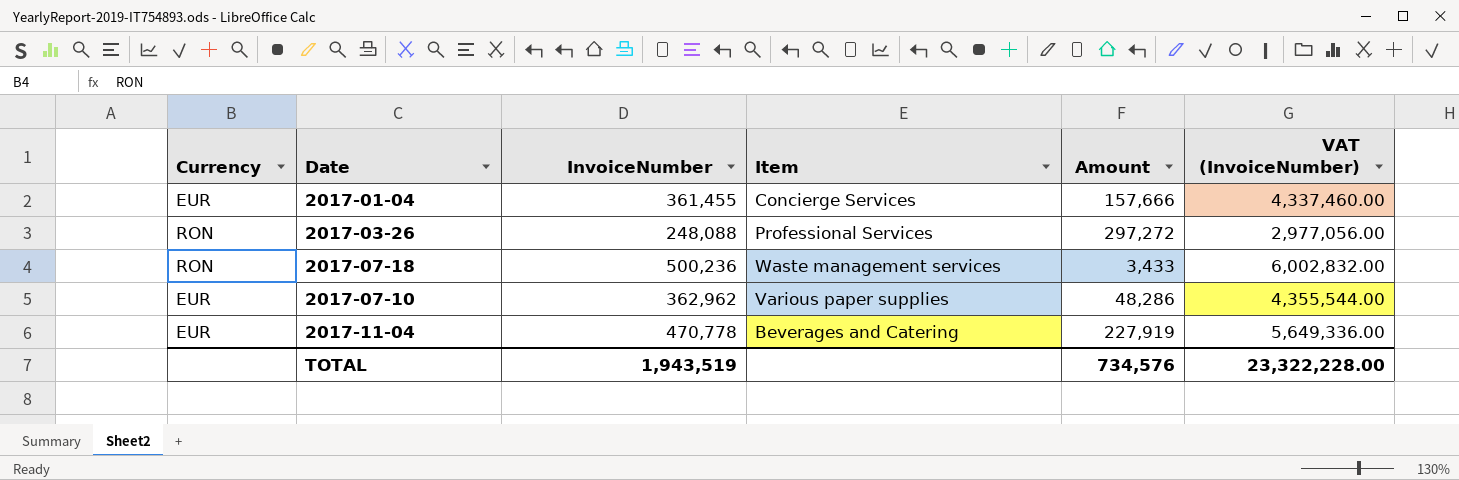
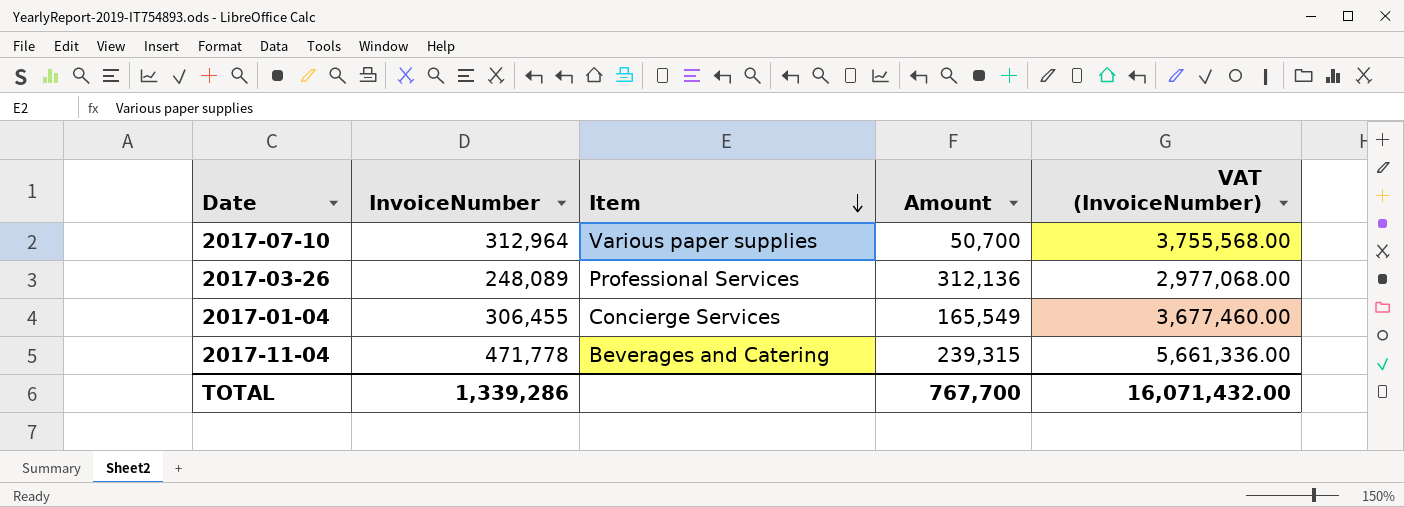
row order: none -> Item descending
column Currency | position: 1 -> none
row 2017-07-18: RON | 500,236 | Waste management services | 3,433 | 6,002,832.00 -> none
2017-07-10 | InvoiceNumber: 362,962 -> 312,964
2017-07-10 | Amount: 48,286 -> 50,700
2017-07-10 | VAT (InvoiceNumber): 4,355,544.00 -> 3,755,568.00
2017-03-26 | InvoiceNumber: 248,088 -> 248,089
2017-03-26 | Amount: 297,272 -> 312,136
2017-03-26 | VAT (InvoiceNumber): 2,977,056.00 -> 2,977,068.00
2017-01-04 | InvoiceNumber: 361,455 -> 306,455
2017-01-04 | Amount: 157,666 -> 165,549
2017-01-04 | VAT (InvoiceNumber): 4,337,460.00 -> 3,677,460.00
2017-11-04 | InvoiceNumber: 470,778 -> 471,778
2017-11-04 | Amount: 227,919 -> 239,315
2017-11-04 | VAT (InvoiceNumber): 5,649,336.00 -> 5,661,336.00
TOTAL | InvoiceNumber: 1,943,519 -> 1,339,286
TOTAL | Amount: 734,576 -> 767,700
TOTAL | VAT (InvoiceNumber): 23,322,228.00 -> 16,071,432.00

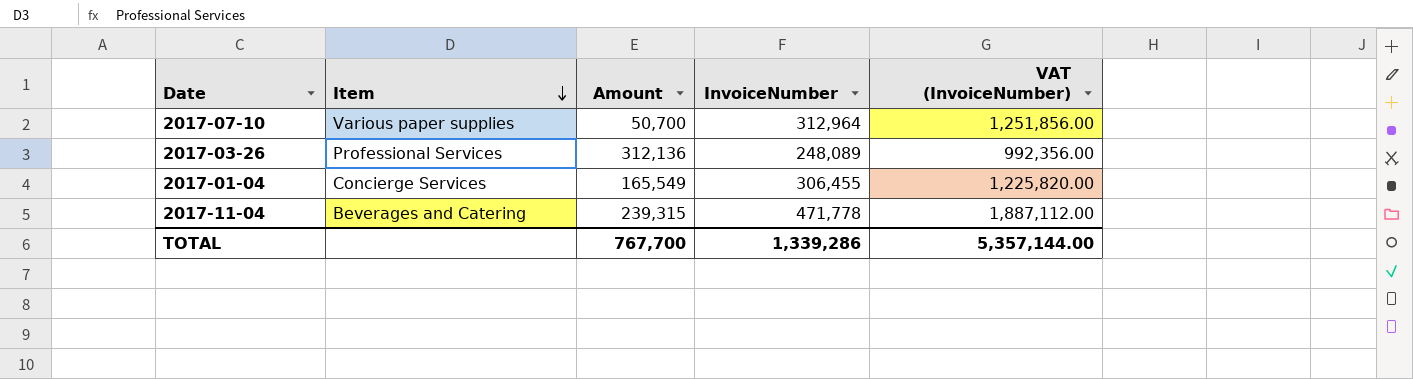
column InvoiceNumber | position: 2 -> 4
column VAT (InvoiceNumber) | formula: [InvoiceNumber] * 12 -> [InvoiceNumber] * 4
TOTAL | VAT (InvoiceNumber): 16,071,432.00 -> 5,357,144.00

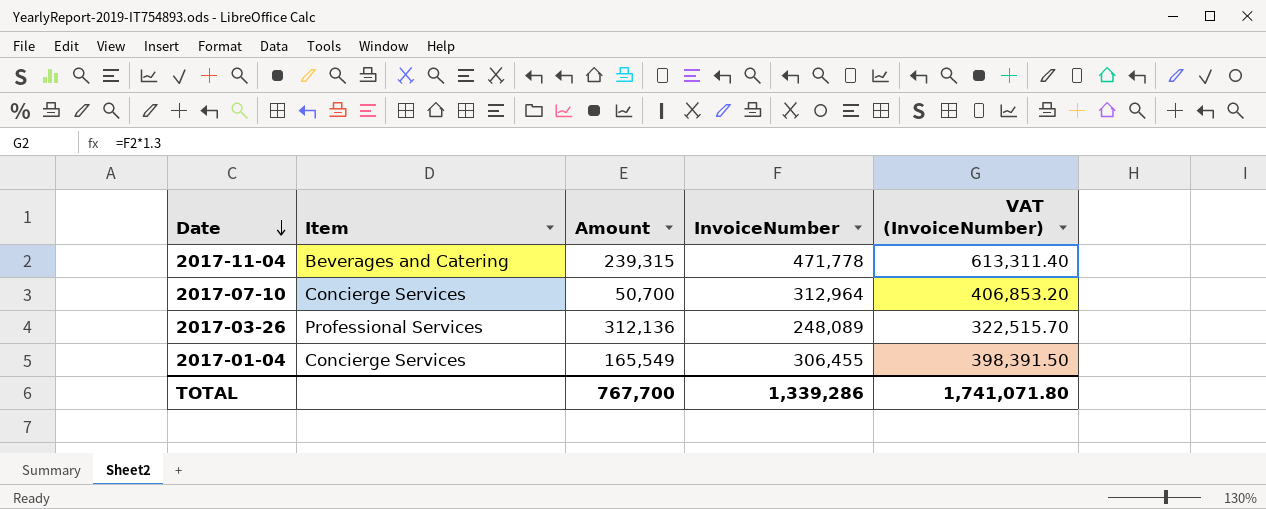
row order: Item descending -> Date descending
column VAT (InvoiceNumber) | formula: [InvoiceNumber] * 4 -> [InvoiceNumber] * 1.3
2017-07-10 | Item: Various paper supplies -> Concierge Services
TOTAL | VAT (InvoiceNumber): 5,357,144.00 -> 1,741,071.80

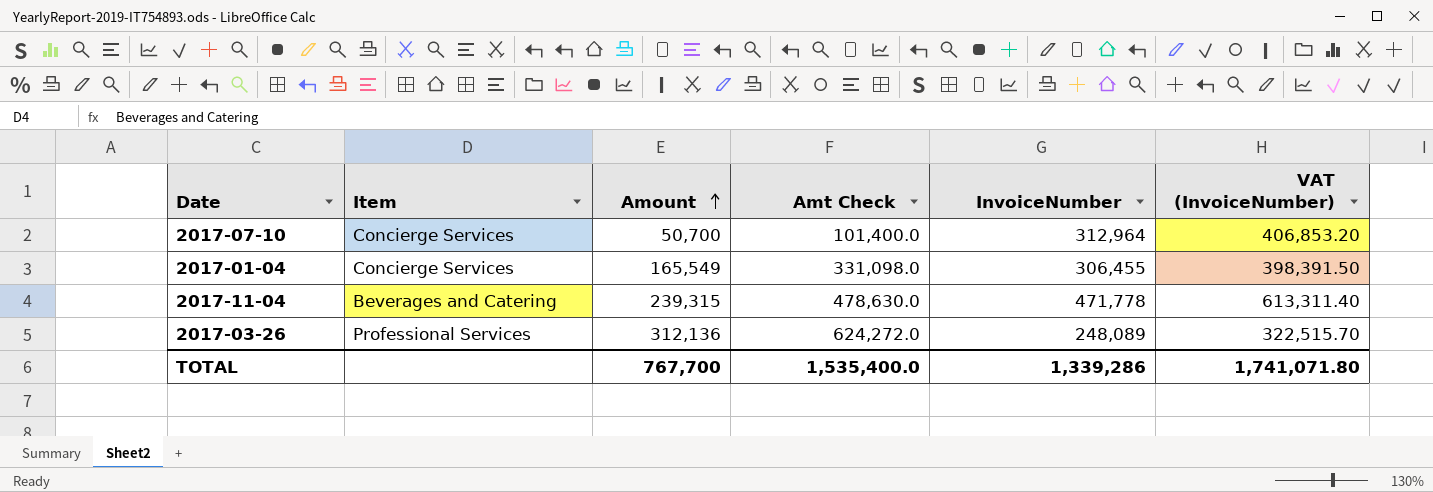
row order: Date descending -> Amount ascending
column Amt Check | formula: none -> [Amount] * 2

